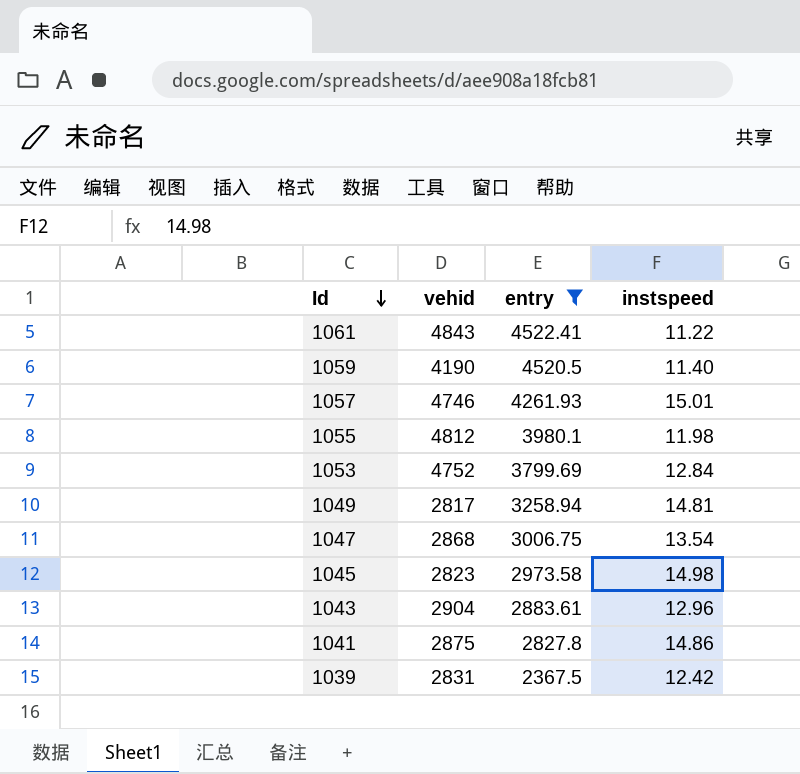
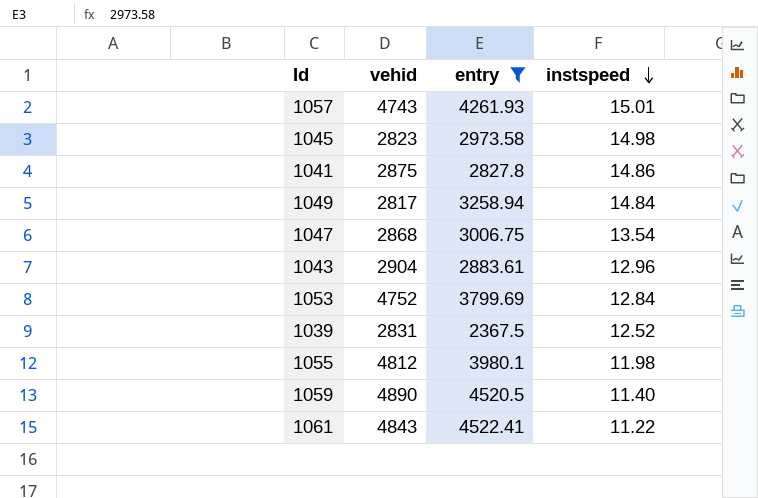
row order: Id descending -> instspeed descending
1057 | vehid: 4746 -> 4743
1049 | instspeed: 14.81 -> 14.84
1039 | instspeed: 12.42 -> 12.52
1059 | vehid: 4190 -> 4890

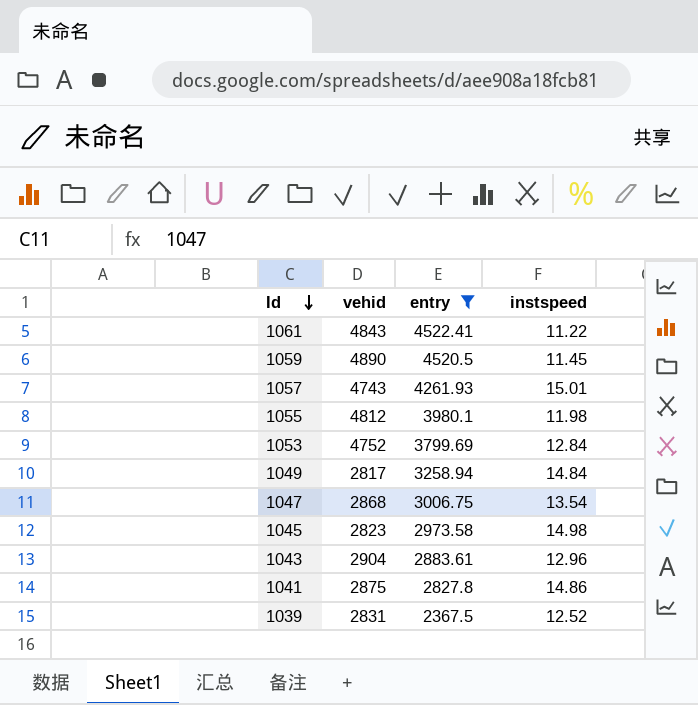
row order: instspeed descending -> Id descending
1059 | instspeed: 11.40 -> 11.45

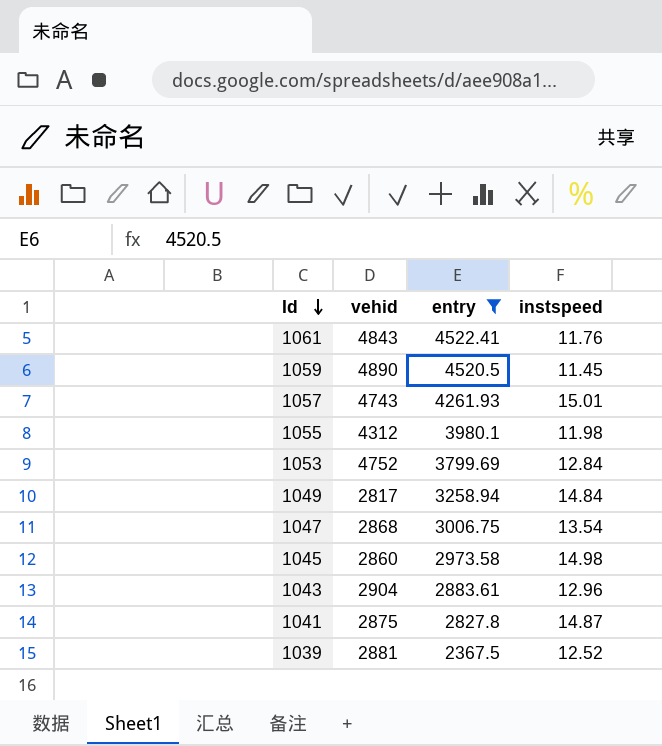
1061 | instspeed: 11.22 -> 11.76
1055 | vehid: 4812 -> 4312
1045 | vehid: 2823 -> 2860
1041 | instspeed: 14.86 -> 14.87
1039 | vehid: 2831 -> 2881

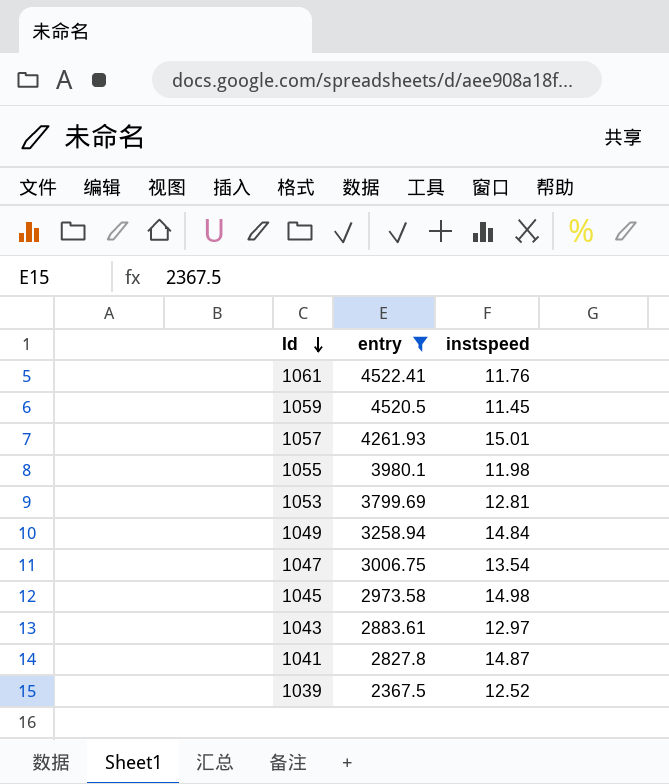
column vehid | position: 2 -> none
1053 | instspeed: 12.84 -> 12.81
1043 | instspeed: 12.96 -> 12.97

